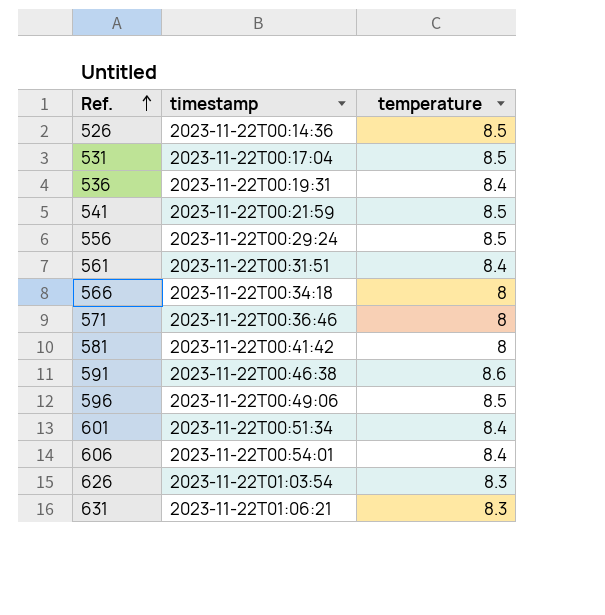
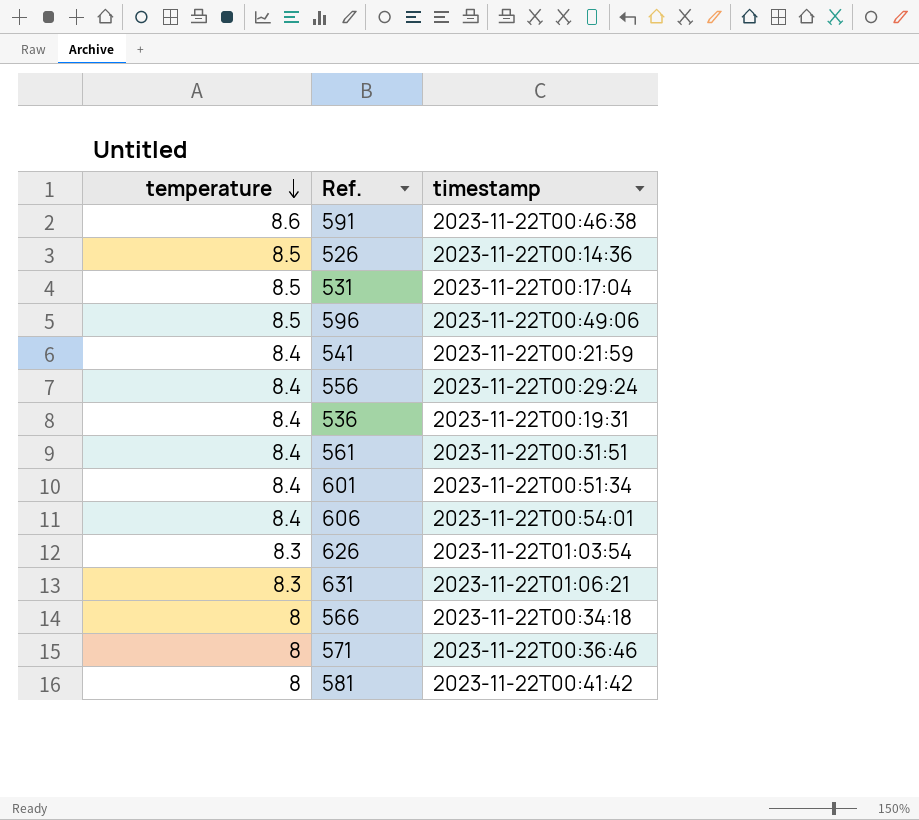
row order: Ref. ascending -> temperature descending
column temperature | position: 3 -> 1
541 | temperature: 8.5 -> 8.4
556 | temperature: 8.5 -> 8.4

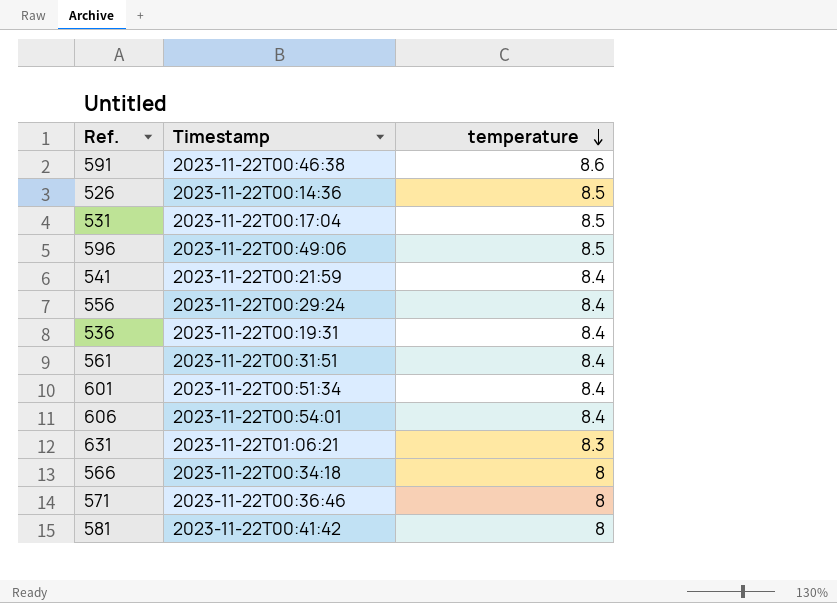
column name: timestamp -> Timestamp
column temperature | position: 1 -> 3
row 626: 8.3 | 2023-11-22T01:03:54 -> none

